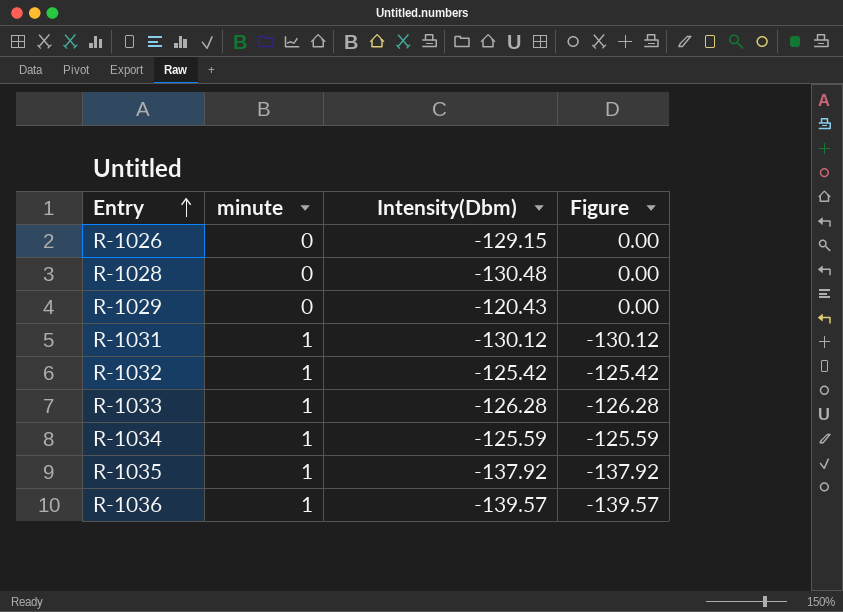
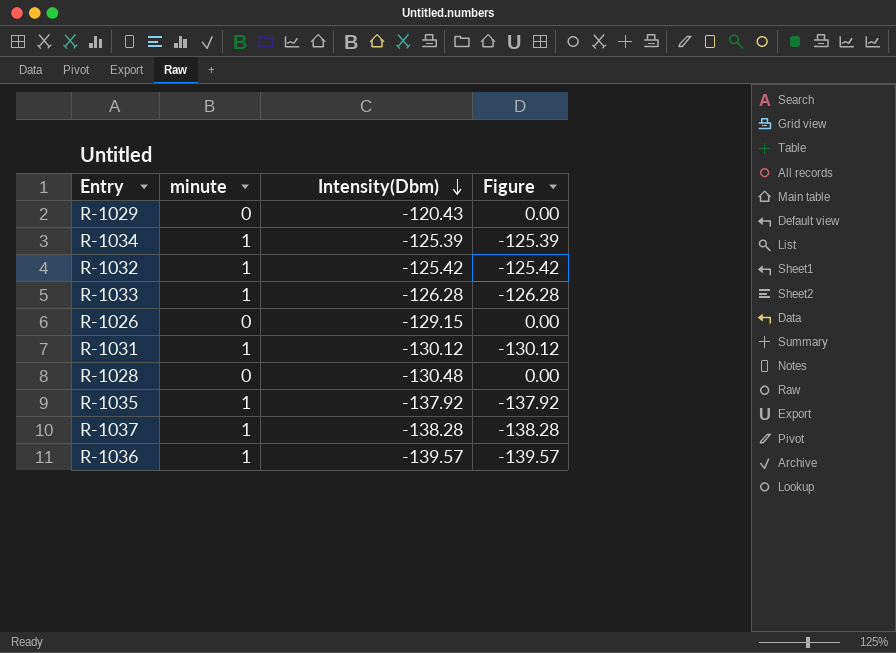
row order: Entry ascending -> Intensity(Dbm) descending
R-1034 | Intensity(Dbm): -125.59 -> -125.39
R-1034 | Figure: -125.59 -> -125.39
row R-1037: none -> 1 | -138.28 | -138.28

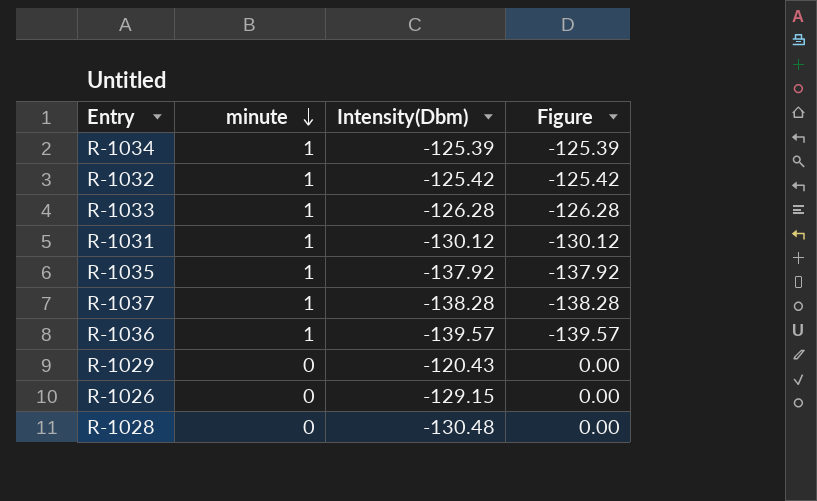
row order: Intensity(Dbm) descending -> minute descending

